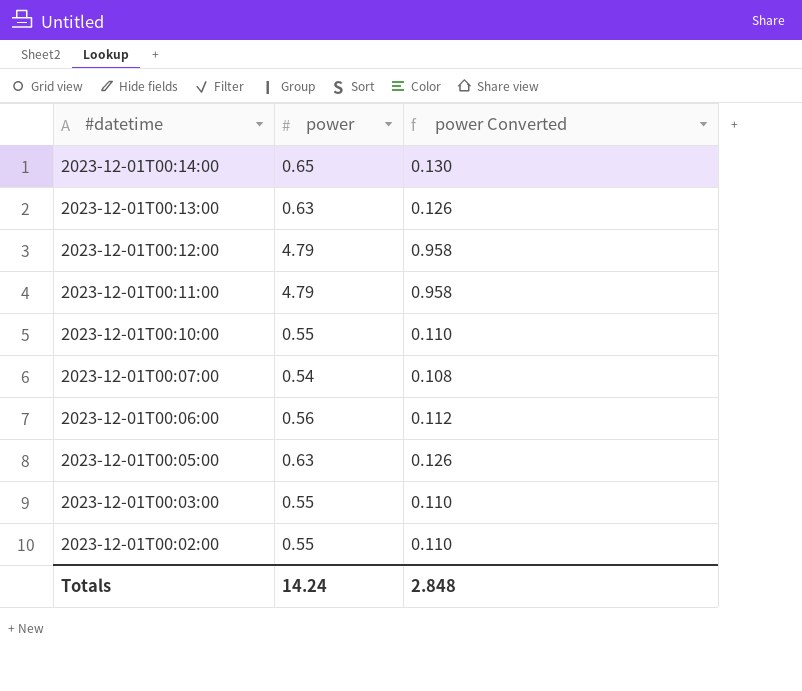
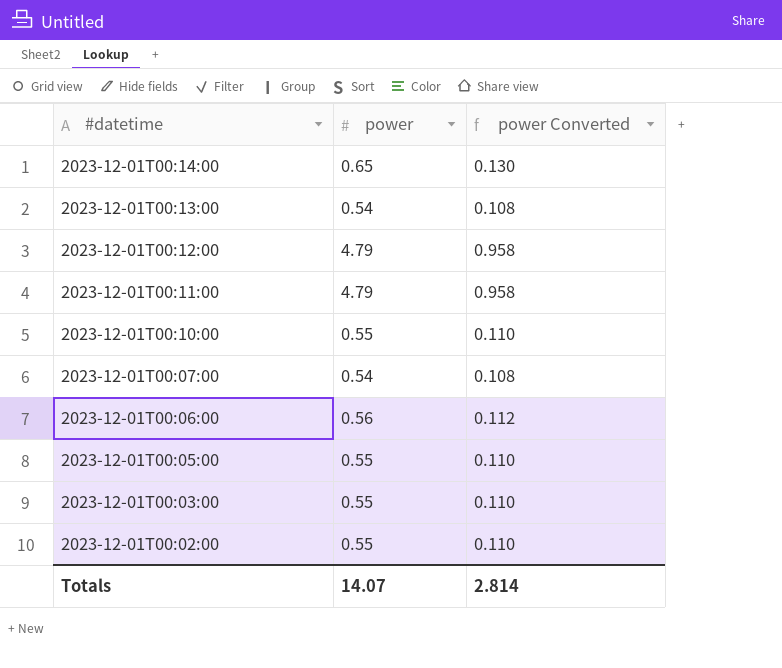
2023-12-01T00:13:00 | power: 0.63 -> 0.54
2023-12-01T00:13:00 | power Converted: 0.126 -> 0.108
2023-12-01T00:05:00 | power: 0.63 -> 0.55
2023-12-01T00:05:00 | power Converted: 0.126 -> 0.110
Totals | power: 14.24 -> 14.07
Totals | power Converted: 2.848 -> 2.814

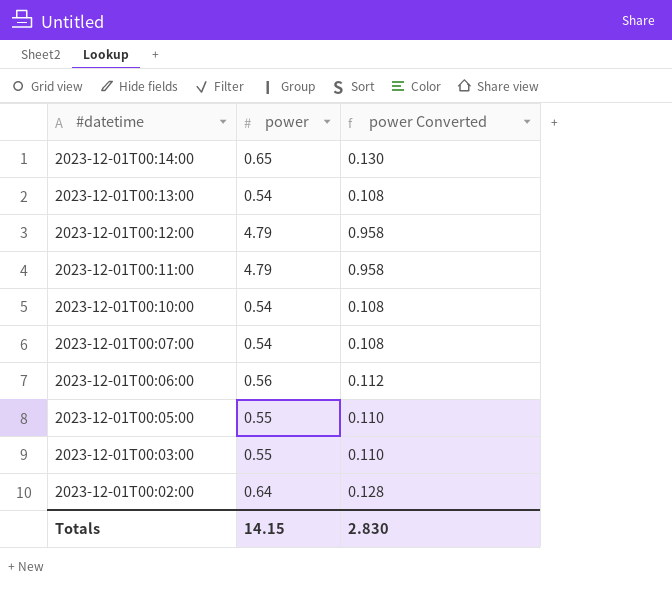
2023-12-01T00:10:00 | power: 0.55 -> 0.54
2023-12-01T00:10:00 | power Converted: 0.110 -> 0.108
2023-12-01T00:02:00 | power: 0.55 -> 0.64
2023-12-01T00:02:00 | power Converted: 0.110 -> 0.128
Totals | power: 14.07 -> 14.15
Totals | power Converted: 2.814 -> 2.830

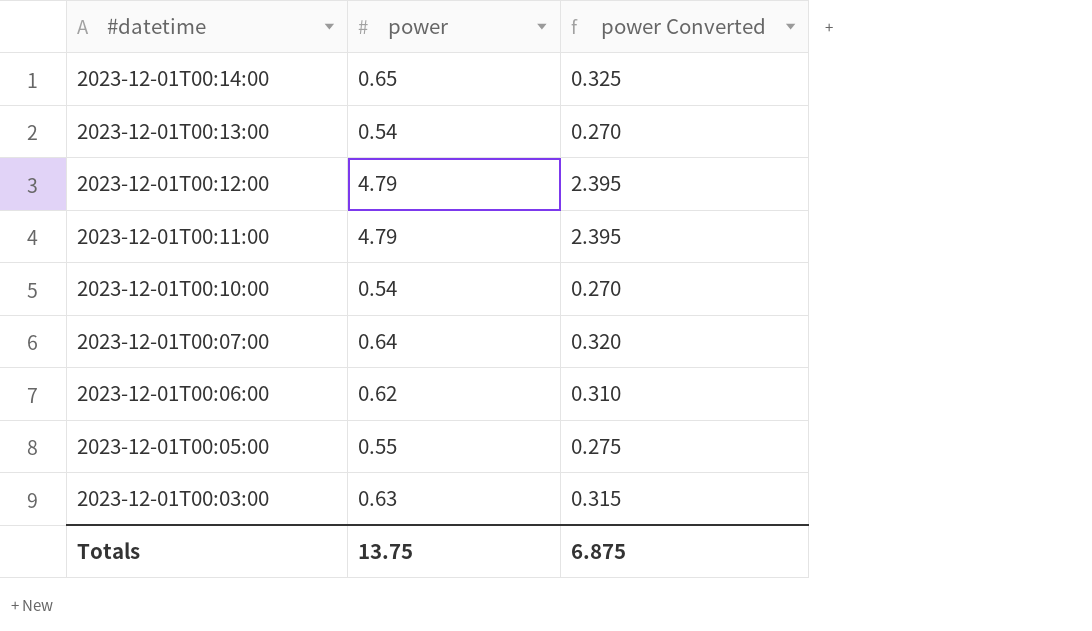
column power Converted | formula: [power] * 0.2 -> [power] * 0.5
row 2023-12-01T00:02:00: 0.64 | 0.128 -> none
2023-12-01T00:07:00 | power: 0.54 -> 0.64
2023-12-01T00:06:00 | power: 0.56 -> 0.62
2023-12-01T00:03:00 | power: 0.55 -> 0.63
Totals | power: 14.15 -> 13.75
Totals | power Converted: 2.830 -> 6.875

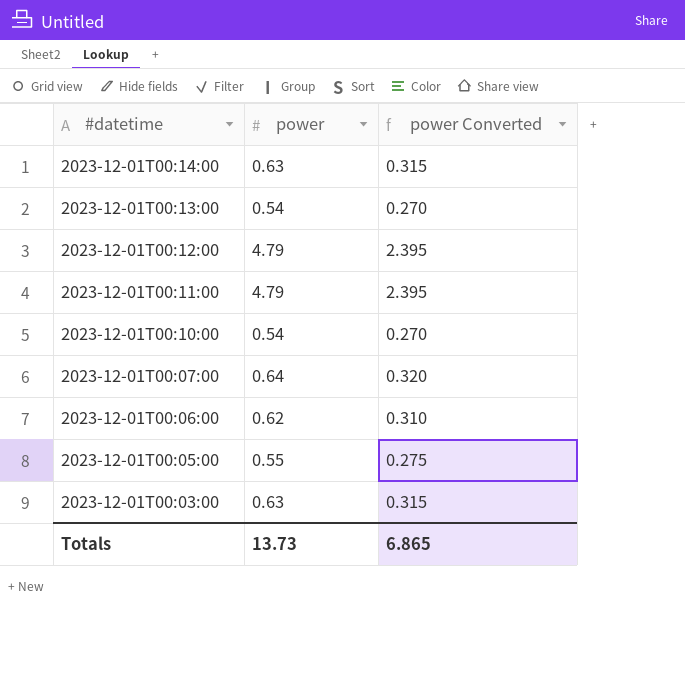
2023-12-01T00:14:00 | power: 0.65 -> 0.63
2023-12-01T00:14:00 | power Converted: 0.325 -> 0.315
Totals | power: 13.75 -> 13.73
Totals | power Converted: 6.875 -> 6.865

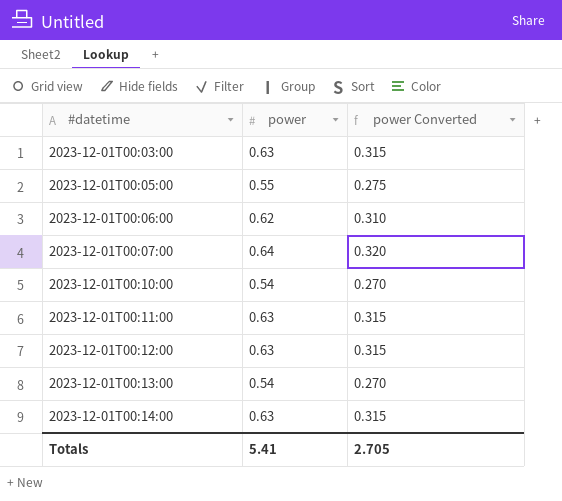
row order: #datetime descending -> #datetime ascending
2023-12-01T00:11:00 | power: 4.79 -> 0.63
2023-12-01T00:11:00 | power Converted: 2.395 -> 0.315
2023-12-01T00:12:00 | power: 4.79 -> 0.63
2023-12-01T00:12:00 | power Converted: 2.395 -> 0.315
Totals | power: 13.73 -> 5.41
Totals | power Converted: 6.865 -> 2.705

